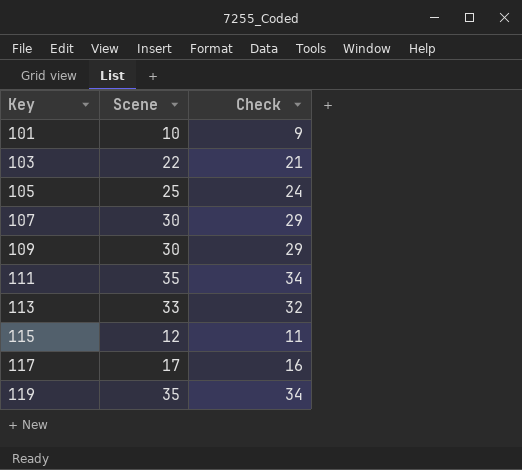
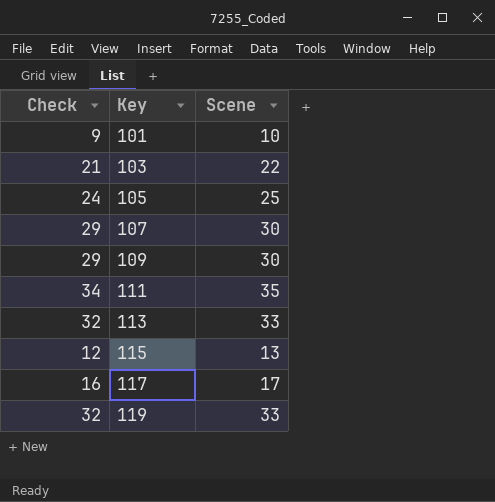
column Check | position: 3 -> 1
115 | Check: 11 -> 12
115 | Scene: 12 -> 13
119 | Check: 34 -> 32
119 | Scene: 35 -> 33

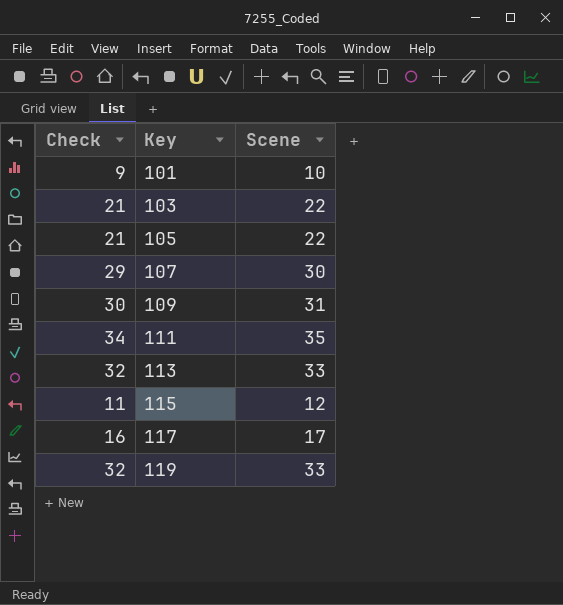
105 | Check: 24 -> 21
105 | Scene: 25 -> 22
109 | Check: 29 -> 30
109 | Scene: 30 -> 31
115 | Check: 12 -> 11
115 | Scene: 13 -> 12

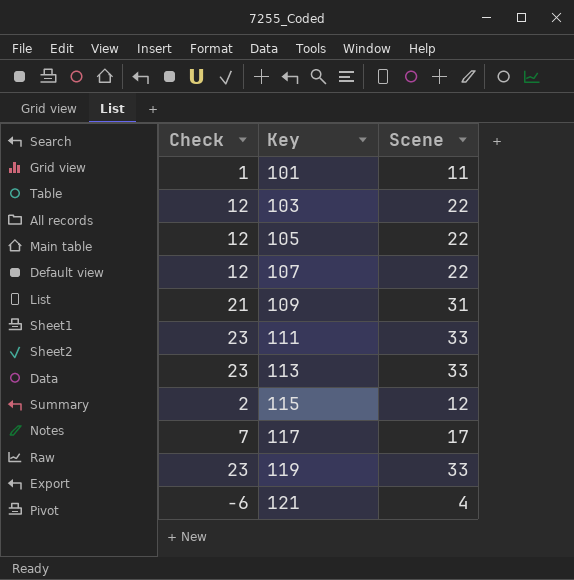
column Check | formula: [Scene] - 1 -> [Scene] - 10
101 | Scene: 10 -> 11
107 | Scene: 30 -> 22
111 | Scene: 35 -> 33
row 121: none -> -6 | 4

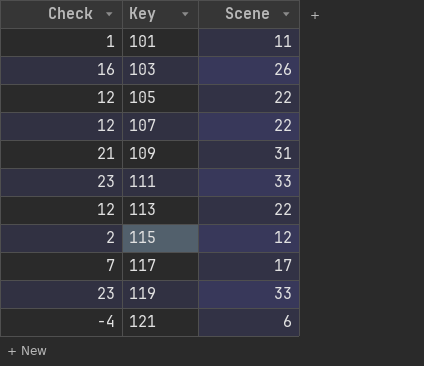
103 | Check: 12 -> 16
103 | Scene: 22 -> 26
113 | Check: 23 -> 12
113 | Scene: 33 -> 22
121 | Check: -6 -> -4
121 | Scene: 4 -> 6

